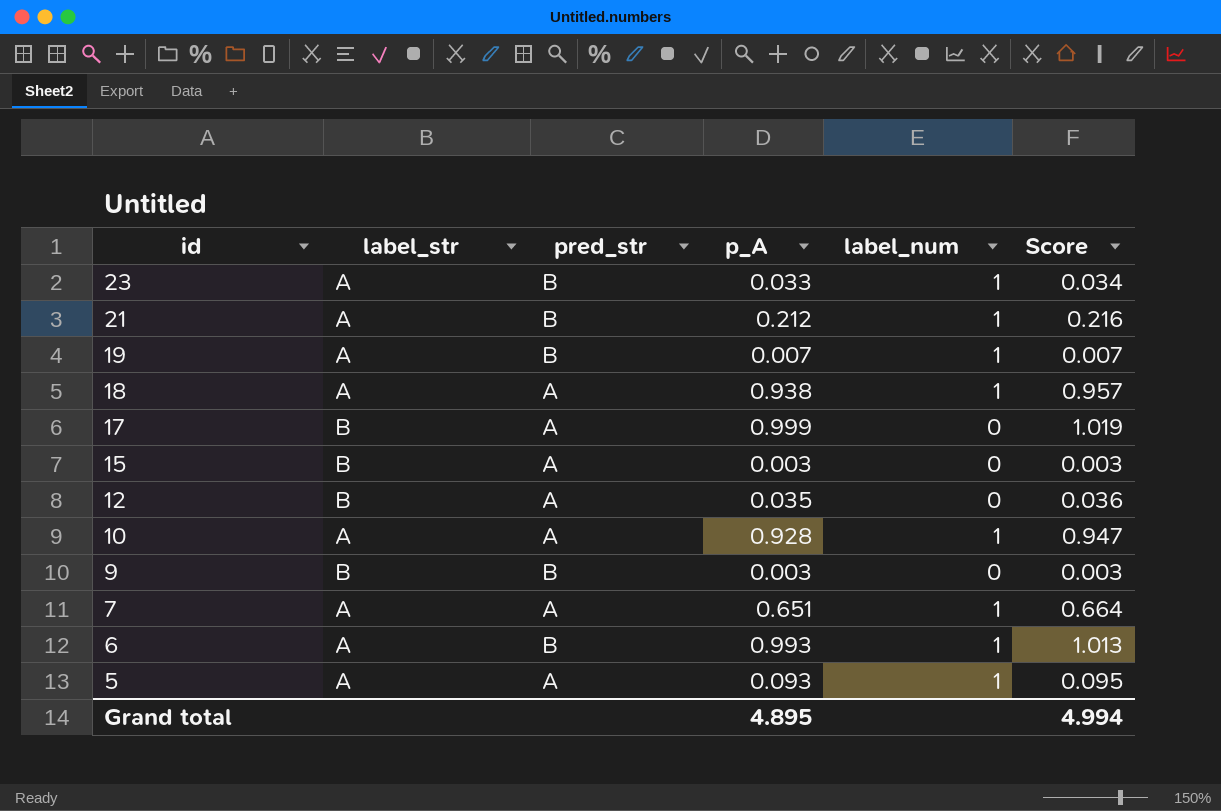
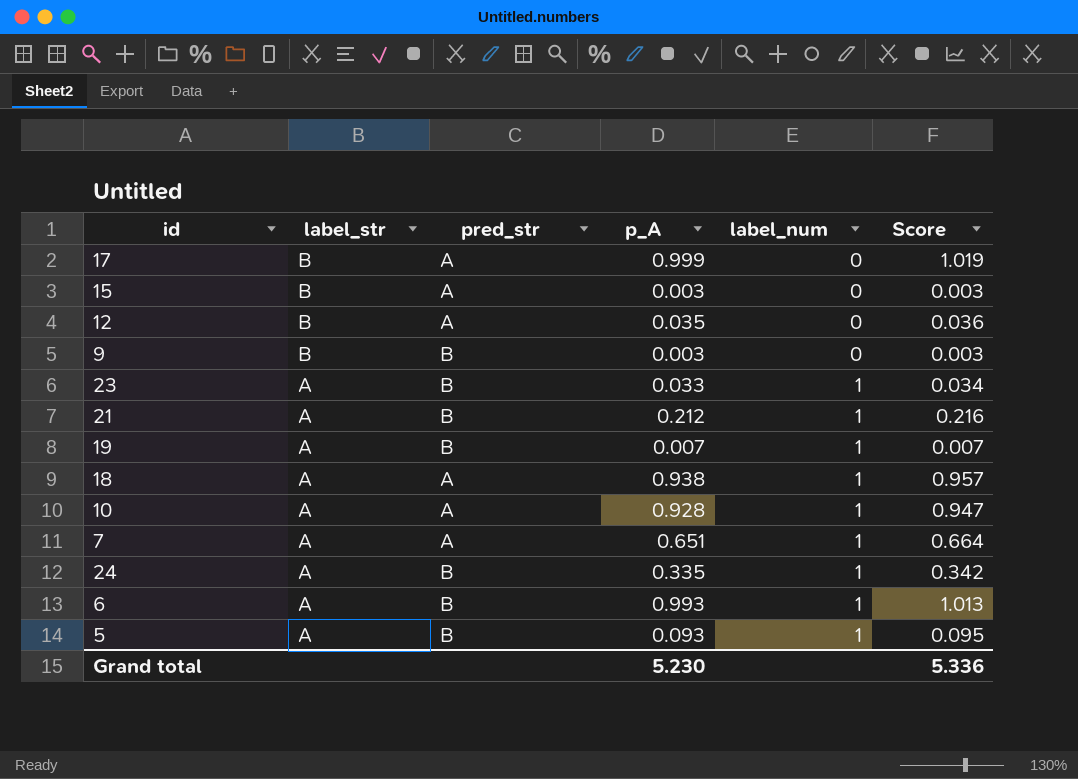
row order: id descending -> label_str descending
row 24: none -> A | B | 0.335 | 1 | 0.342
5 | pred_str: A -> B
Grand total | p_A: 4.895 -> 5.230
Grand total | Score: 4.994 -> 5.336

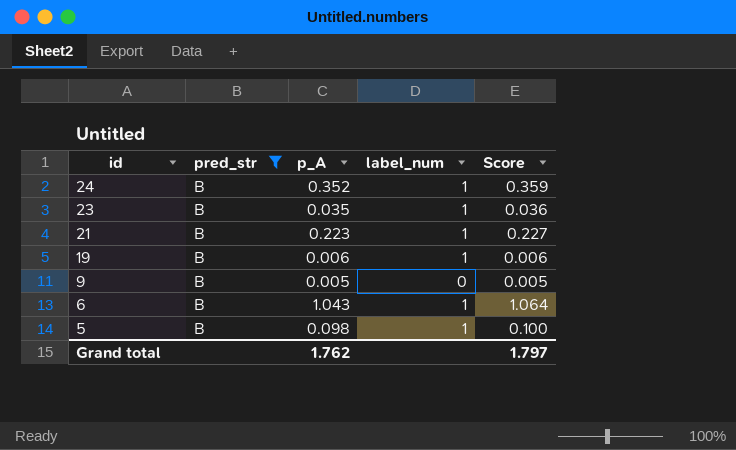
filter: none -> pred_str = B
row order: label_str descending -> id descending
column label_str | position: 2 -> none
24 | p_A: 0.335 -> 0.352
24 | Score: 0.342 -> 0.359
23 | p_A: 0.033 -> 0.035
23 | Score: 0.034 -> 0.036
21 | p_A: 0.212 -> 0.223
21 | Score: 0.216 -> 0.227
19 | p_A: 0.007 -> 0.006
19 | Score: 0.007 -> 0.006
9 | p_A: 0.003 -> 0.005
9 | Score: 0.003 -> 0.005
6 | p_A: 0.993 -> 1.043
6 | Score: 1.013 -> 1.064
5 | p_A: 0.093 -> 0.098
5 | Score: 0.095 -> 0.100
Grand total | p_A: 5.230 -> 1.762
Grand total | Score: 5.336 -> 1.797

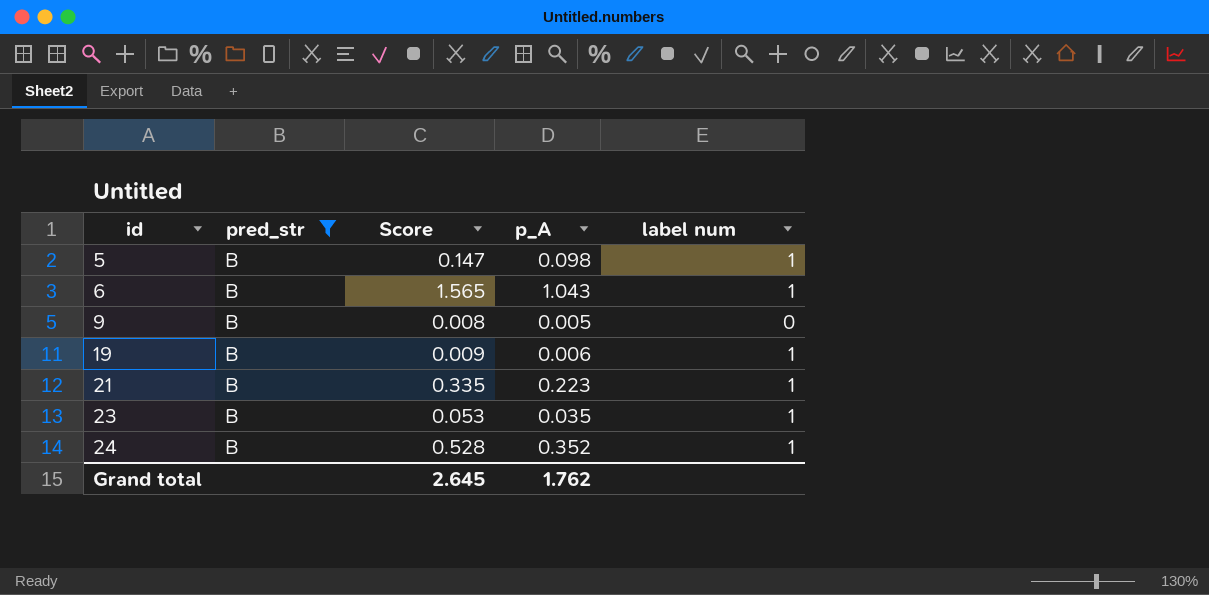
row order: id descending -> id ascending
column Score | formula: [p_A] * 1.02 -> [p_A] * 1.5
column Score | position: 5 -> 3
column name: label_num -> label num
Grand total | Score: 1.797 -> 2.645

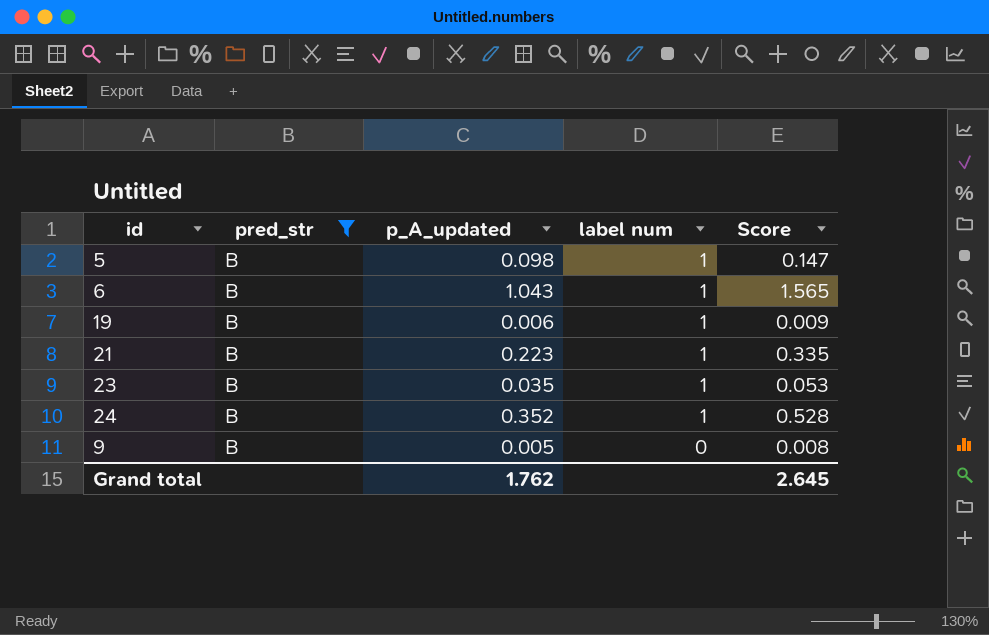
row order: id ascending -> label num descending
column name: p_A -> p_A_updated
column Score | position: 3 -> 5

